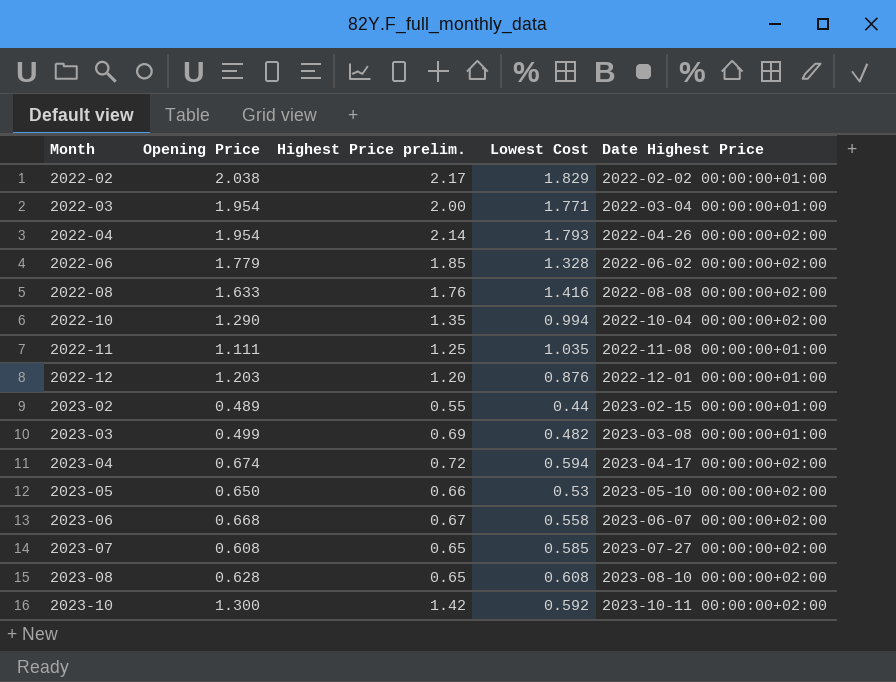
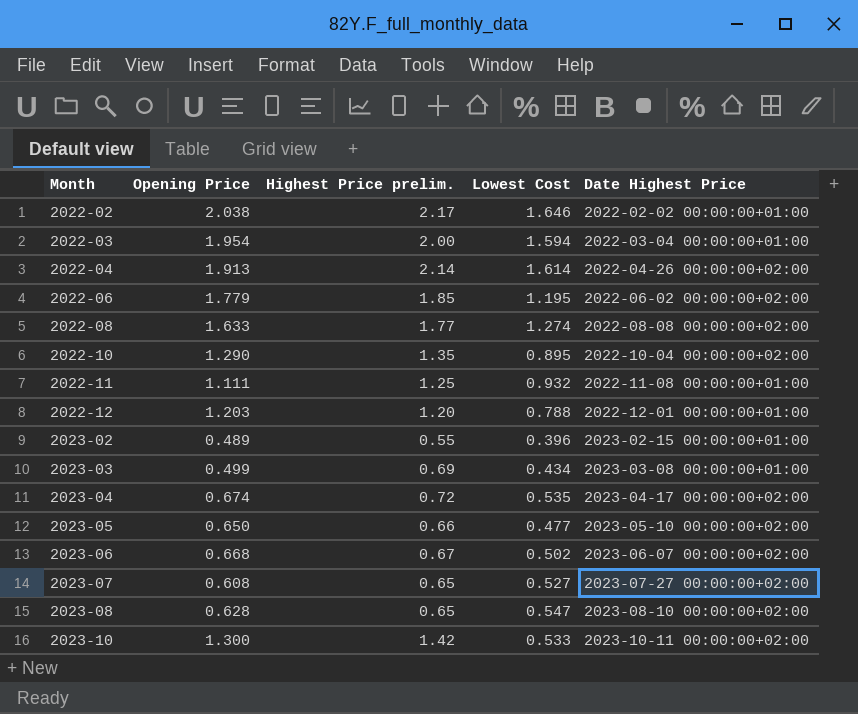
2022-02 | Lowest Cost: 1.829 -> 1.646
2022-03 | Lowest Cost: 1.771 -> 1.594
2022-04 | Opening Price: 1.954 -> 1.913
2022-04 | Lowest Cost: 1.793 -> 1.614
2022-06 | Lowest Cost: 1.328 -> 1.195
2022-08 | Highest Price prelim.: 1.76 -> 1.77
2022-08 | Lowest Cost: 1.416 -> 1.274
2022-10 | Lowest Cost: 0.994 -> 0.895
2022-11 | Lowest Cost: 1.035 -> 0.932
2022-12 | Lowest Cost: 0.876 -> 0.788
2023-02 | Lowest Cost: 0.44 -> 0.396
2023-03 | Lowest Cost: 0.482 -> 0.434
2023-04 | Lowest Cost: 0.594 -> 0.535
2023-05 | Lowest Cost: 0.53 -> 0.477
2023-06 | Lowest Cost: 0.558 -> 0.502
2023-07 | Lowest Cost: 0.585 -> 0.527
2023-08 | Lowest Cost: 0.608 -> 0.547
2023-10 | Lowest Cost: 0.592 -> 0.533

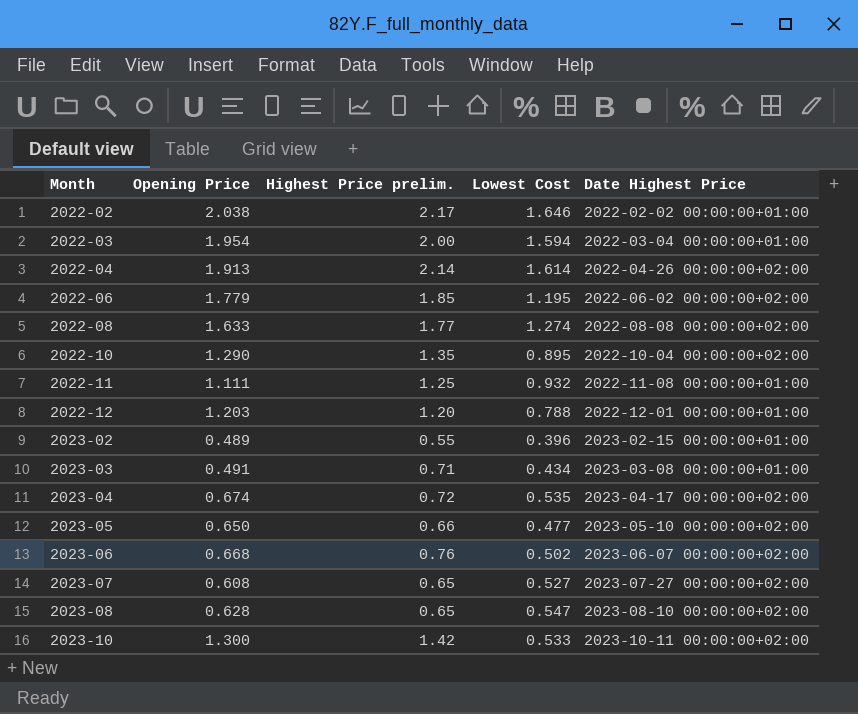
2023-03 | Opening Price: 0.499 -> 0.491
2023-03 | Highest Price prelim.: 0.69 -> 0.71
2023-06 | Highest Price prelim.: 0.67 -> 0.76

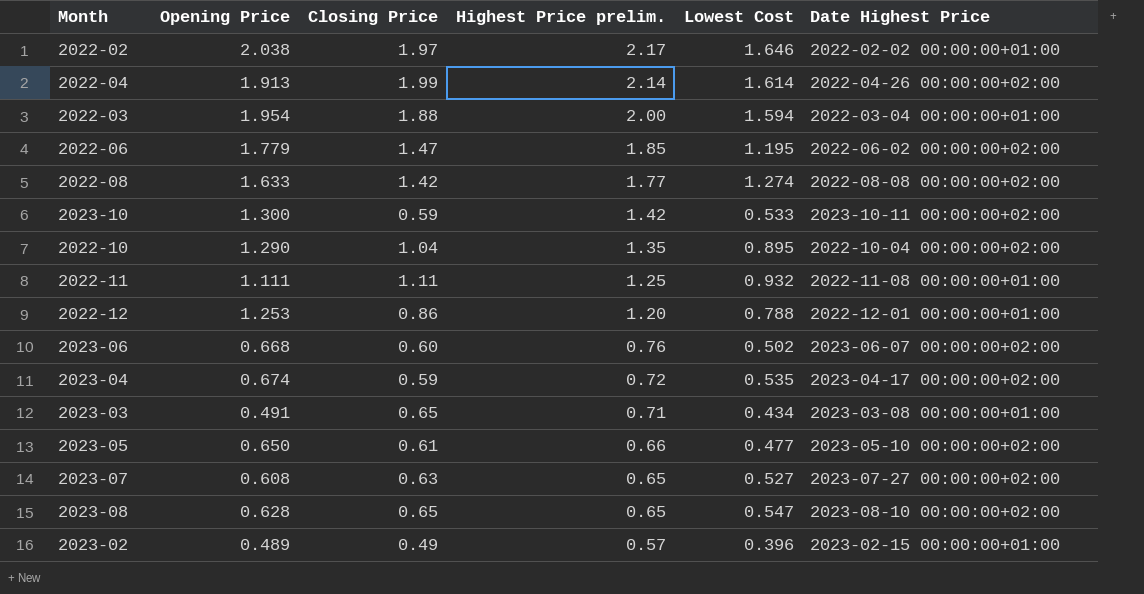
row order: Month ascending -> Highest Price prelim. descending
column Closing Price | position: none -> 3
2022-12 | Opening Price: 1.203 -> 1.253
2023-02 | Highest Price prelim.: 0.55 -> 0.57

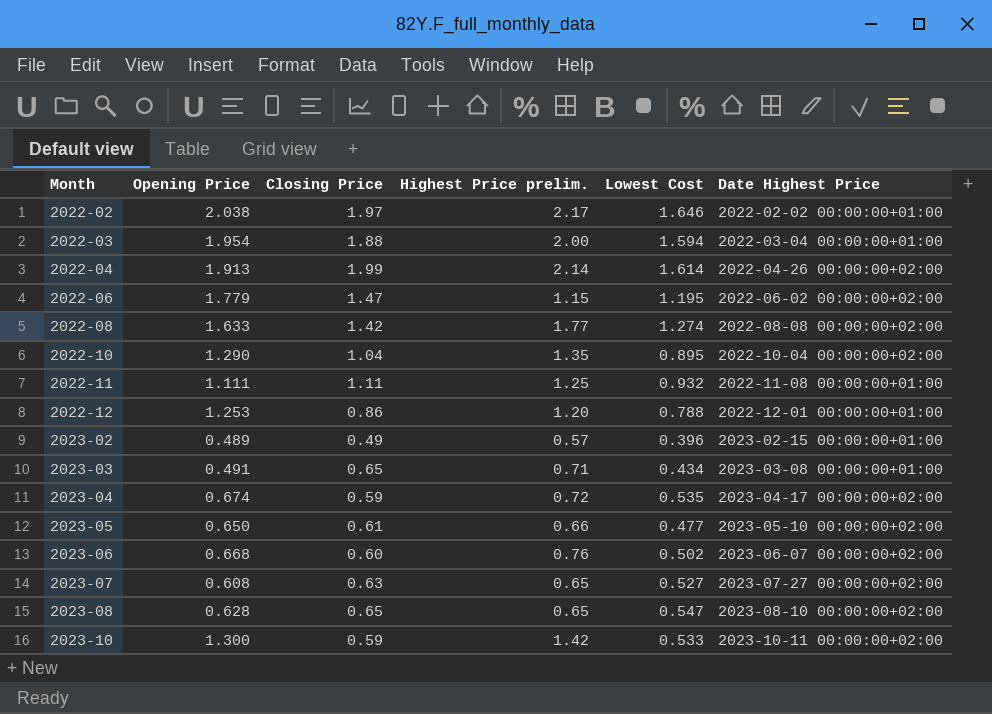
row order: Highest Price prelim. descending -> Month ascending
2022-06 | Highest Price prelim.: 1.85 -> 1.15

